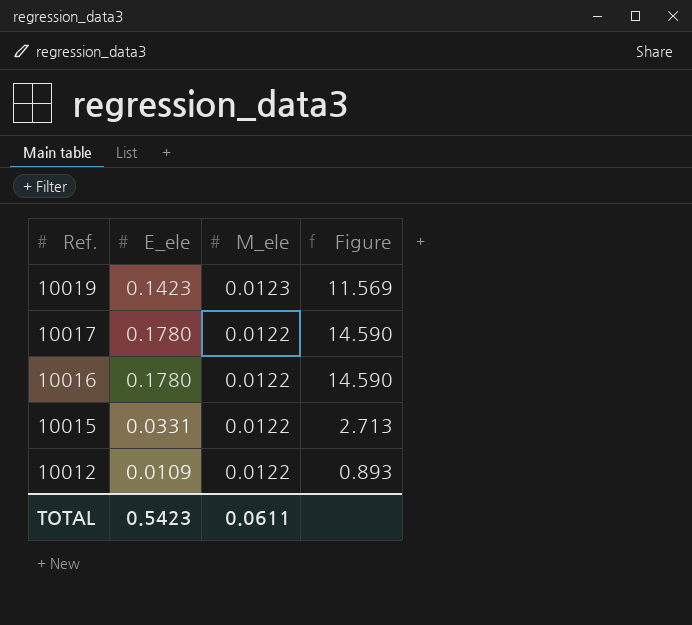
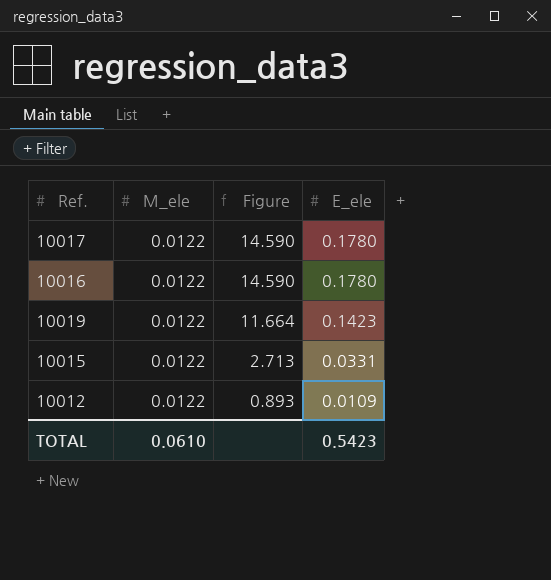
row order: Ref. descending -> Figure descending
column E_ele | position: 2 -> 4
10019 | M_ele: 0.0123 -> 0.0122
10019 | Figure: 11.569 -> 11.664
TOTAL | M_ele: 0.0611 -> 0.0610

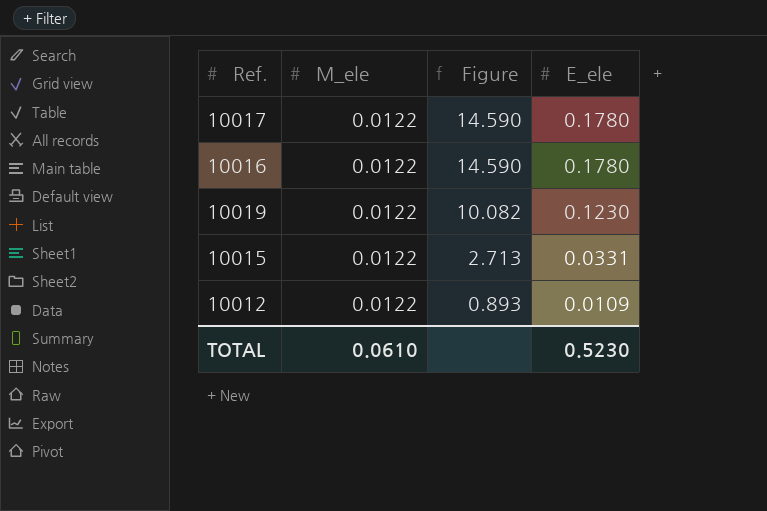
10019 | Figure: 11.664 -> 10.082
10019 | E_ele: 0.1423 -> 0.1230
TOTAL | E_ele: 0.5423 -> 0.5230

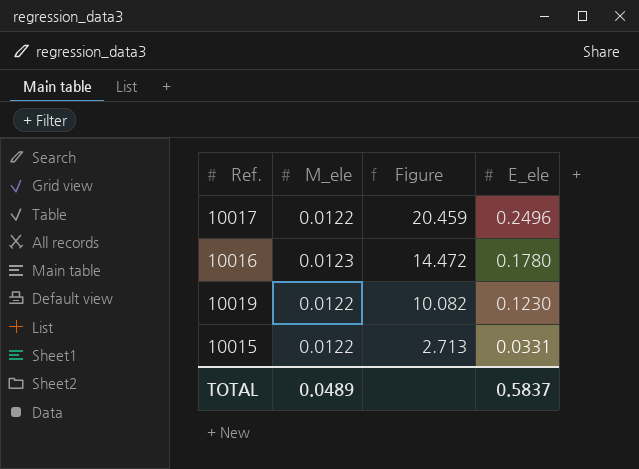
row 10012: 0.0122 | 0.893 | 0.0109 -> none
10017 | Figure: 14.590 -> 20.459
10017 | E_ele: 0.1780 -> 0.2496
10016 | M_ele: 0.0122 -> 0.0123
10016 | Figure: 14.590 -> 14.472
TOTAL | M_ele: 0.0610 -> 0.0489
TOTAL | E_ele: 0.5230 -> 0.5837

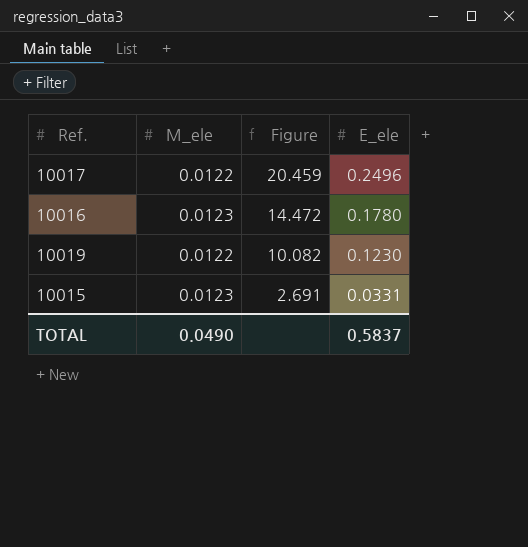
10015 | M_ele: 0.0122 -> 0.0123
10015 | Figure: 2.713 -> 2.691
TOTAL | M_ele: 0.0489 -> 0.0490

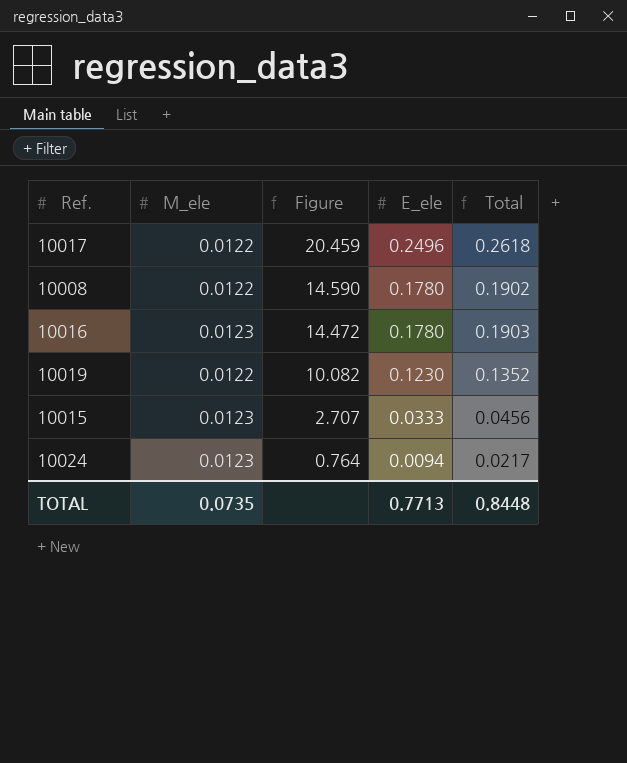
column Total | formula: none -> [M_ele] + [E_ele]
row 10008: none -> 0.0122 | 14.590 | 0.1780 | 0.1902
10015 | Figure: 2.691 -> 2.707
10015 | E_ele: 0.0331 -> 0.0333
row 10024: none -> 0.0123 | 0.764 | 0.0094 | 0.0217
TOTAL | M_ele: 0.0490 -> 0.0735
TOTAL | E_ele: 0.5837 -> 0.7713

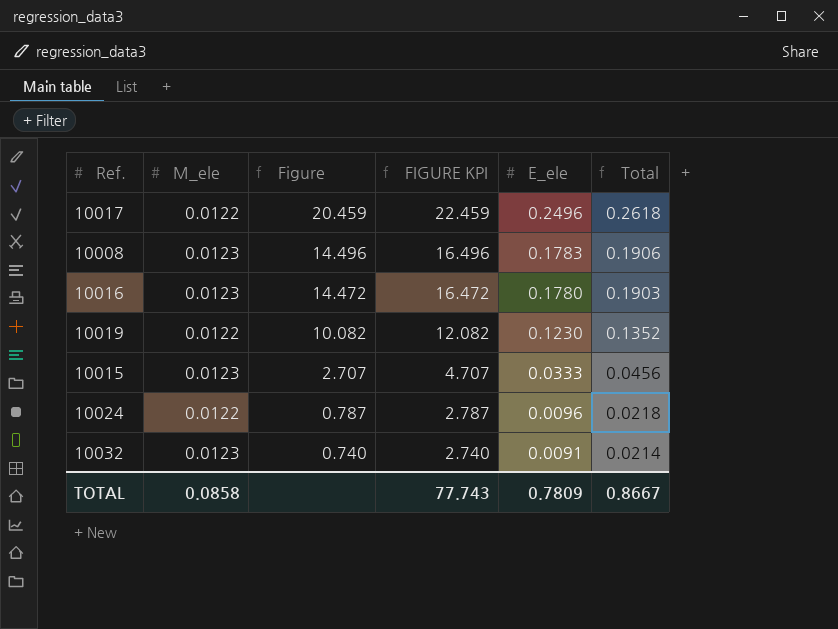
column FIGURE KPI | formula: none -> [Figure] + 2
10008 | M_ele: 0.0122 -> 0.0123
10008 | Figure: 14.590 -> 14.496
10008 | E_ele: 0.1780 -> 0.1783
10008 | Total: 0.1902 -> 0.1906
10024 | M_ele: 0.0123 -> 0.0122
10024 | Figure: 0.764 -> 0.787
10024 | E_ele: 0.0094 -> 0.0096
10024 | Total: 0.0217 -> 0.0218
row 10032: none -> 0.0123 | 0.740 | 2.740 | 0.0091 | 0.0214
TOTAL | M_ele: 0.0735 -> 0.0858
TOTAL | E_ele: 0.7713 -> 0.7809
TOTAL | Total: 0.8448 -> 0.8667

